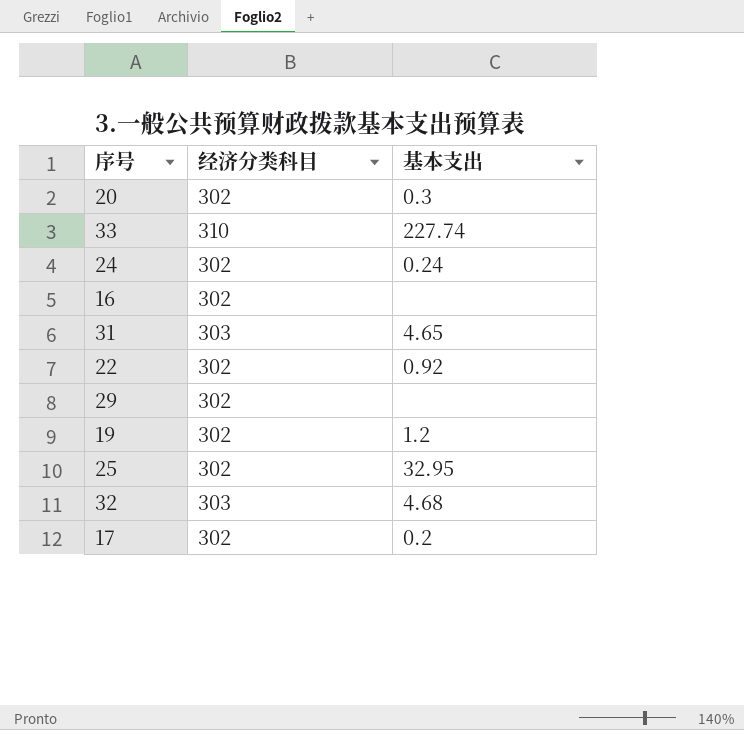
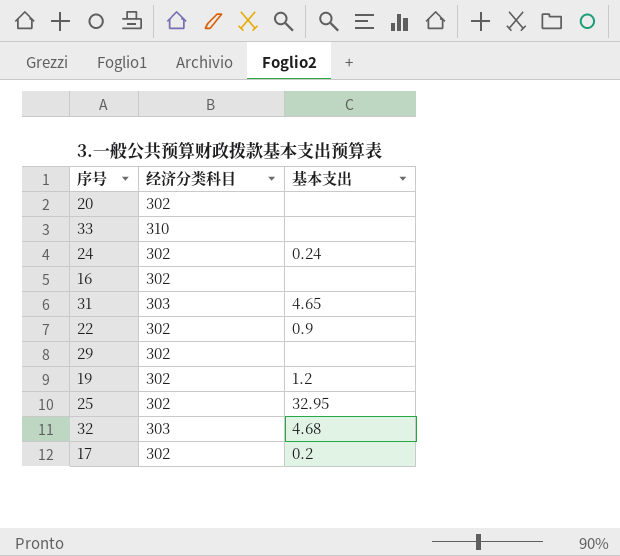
20 | 基本支出: 0.3 -> none
33 | 基本支出: 227.74 -> none
22 | 基本支出: 0.92 -> 0.9

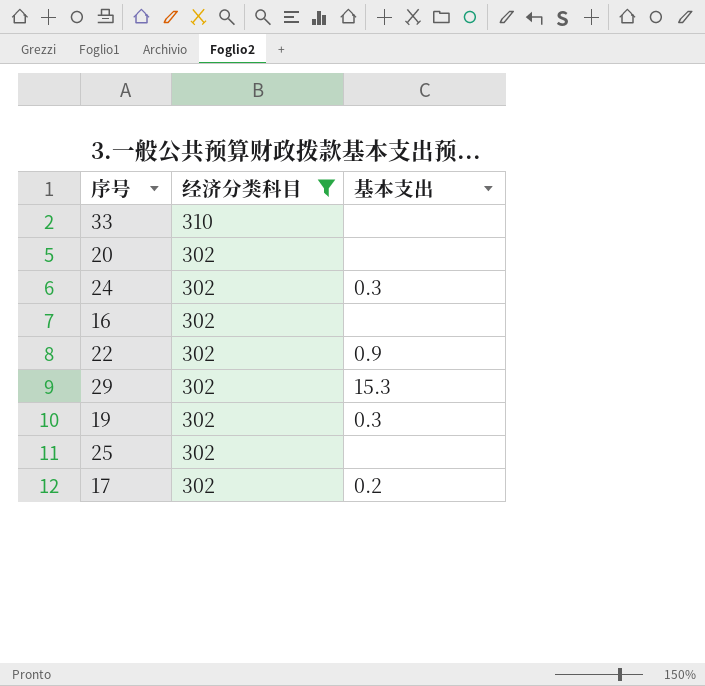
filter: none -> 经济分类科目 != 303
row order: none -> 经济分类科目 descending
24 | 基本支出: 0.24 -> 0.3
29 | 基本支出: none -> 15.3
19 | 基本支出: 1.2 -> 0.3
25 | 基本支出: 32.95 -> none

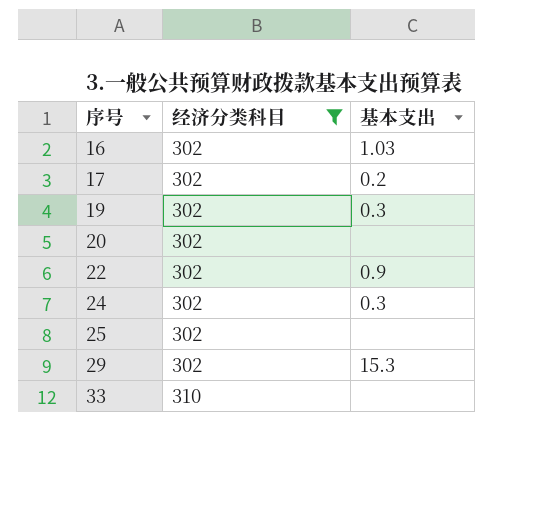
row order: 经济分类科目 descending -> 序号 ascending
16 | 基本支出: none -> 1.03

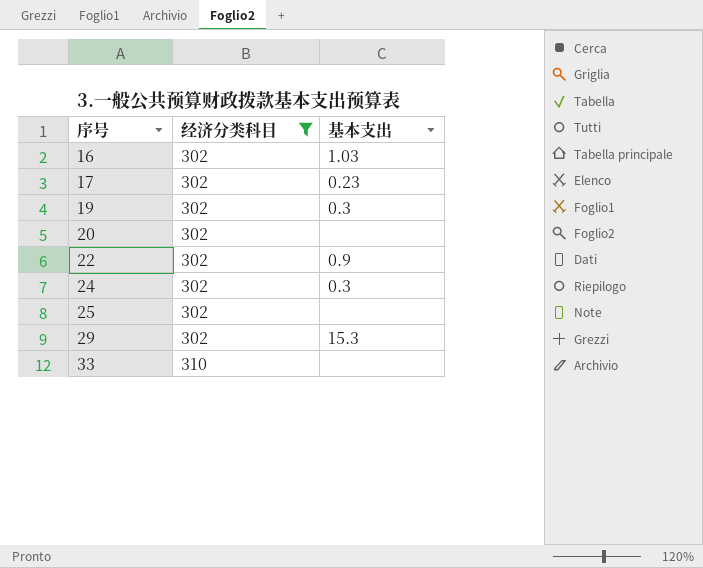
17 | 基本支出: 0.2 -> 0.23

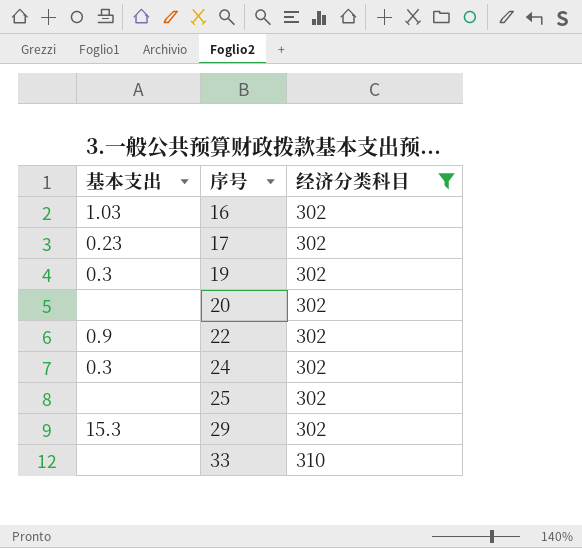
column 基本支出 | position: 3 -> 1

